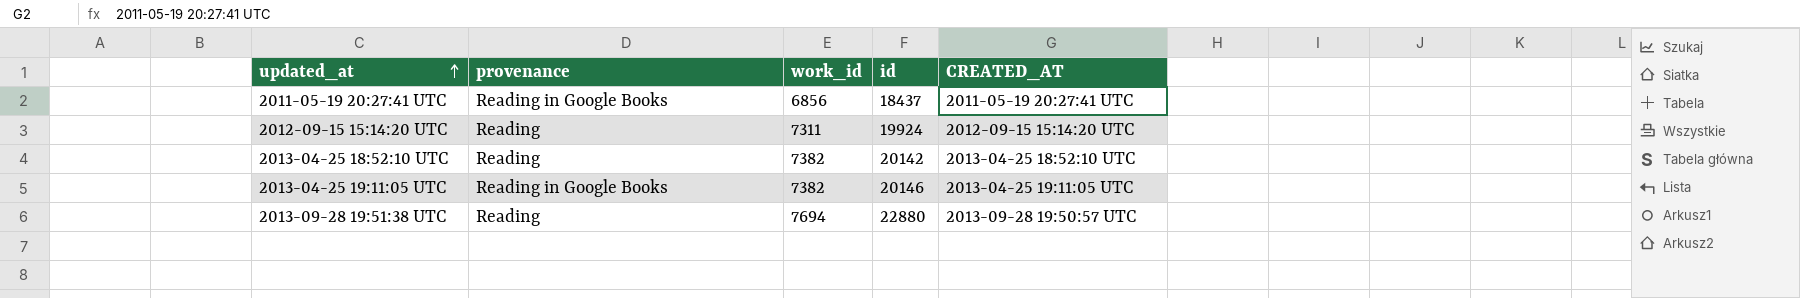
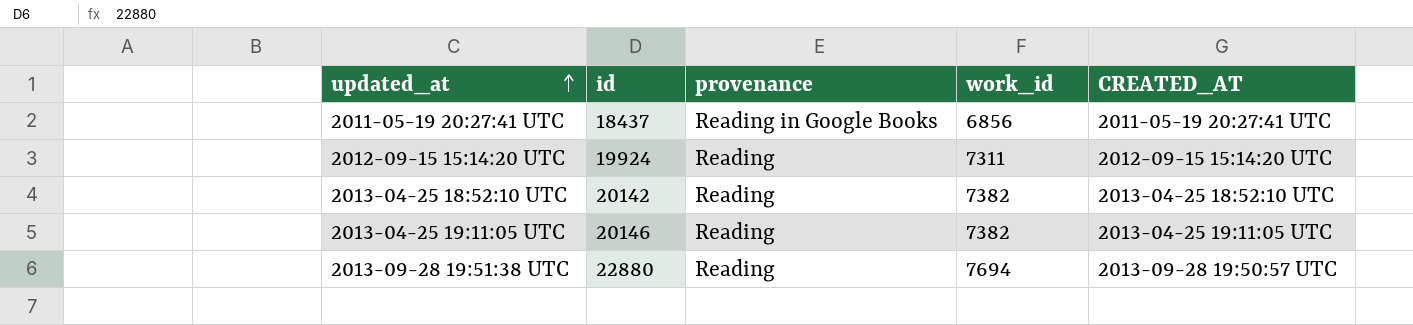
column id | position: 4 -> 2
2013-04-25 19:11:05 UTC | provenance: Reading in Google Books -> Reading

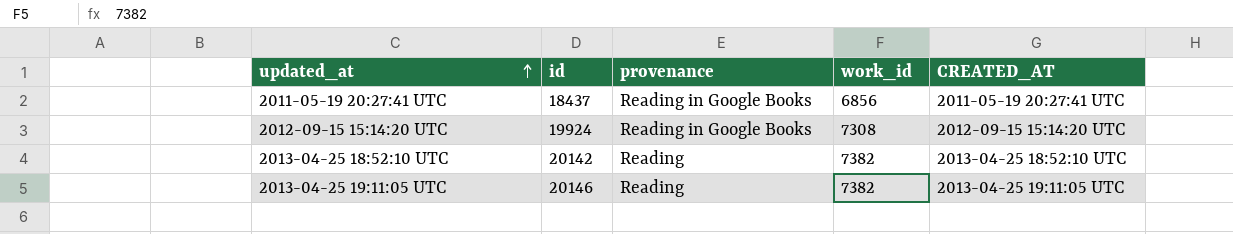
row 2013-09-28 19:51:38 UTC: 22880 | Reading | 7694 | 2013-09-28 19:50:57 UTC -> none
2012-09-15 15:14:20 UTC | provenance: Reading -> Reading in Google Books
2012-09-15 15:14:20 UTC | work_id: 7311 -> 7308

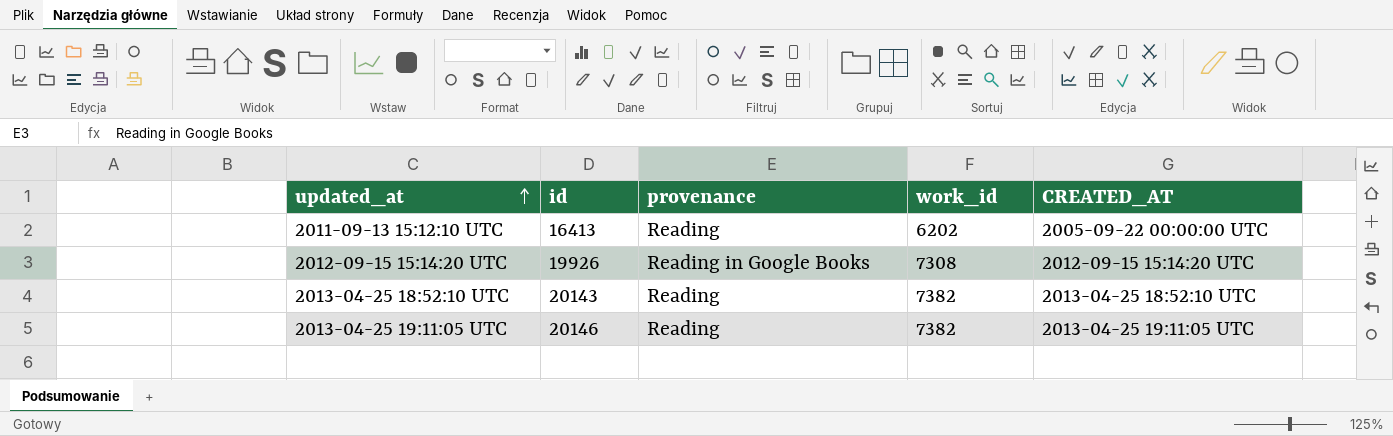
row 2011-05-19 20:27:41 UTC: 18437 | Reading in Google Books | 6856 | 2011-05-19 20:27:41 UTC -> none
row 2011-09-13 15:12:10 UTC: none -> 16413 | Reading | 6202 | 2005-09-22 00:00:00 UTC
2012-09-15 15:14:20 UTC | id: 19924 -> 19926
2013-04-25 18:52:10 UTC | id: 20142 -> 20143

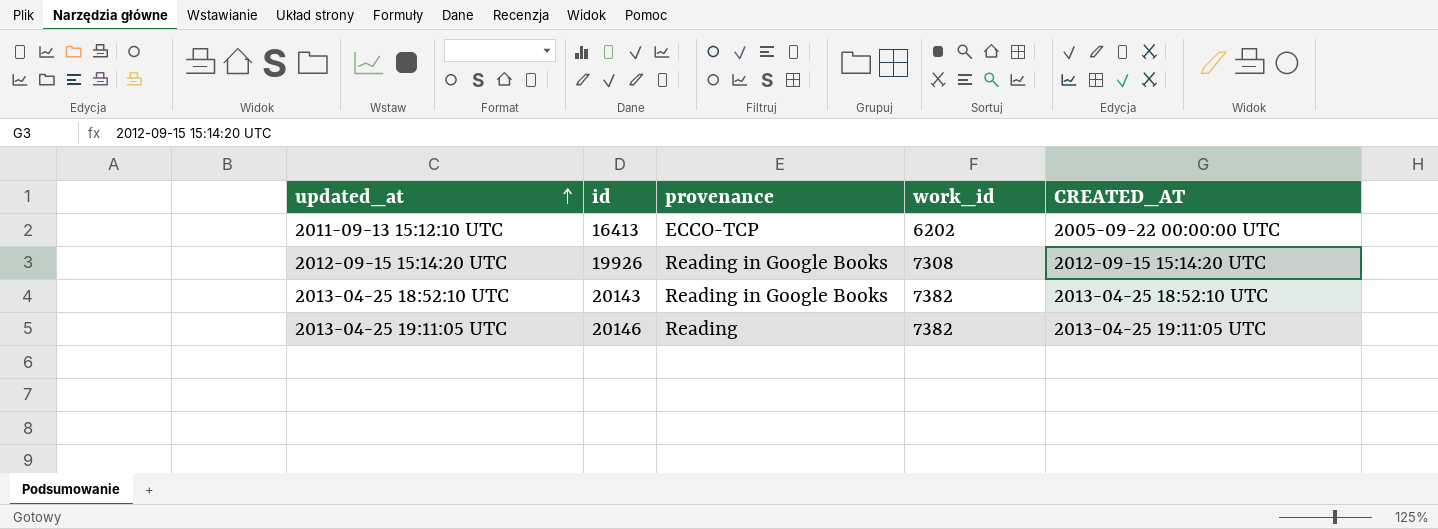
2011-09-13 15:12:10 UTC | provenance: Reading -> ECCO-TCP
2013-04-25 18:52:10 UTC | provenance: Reading -> Reading in Google Books

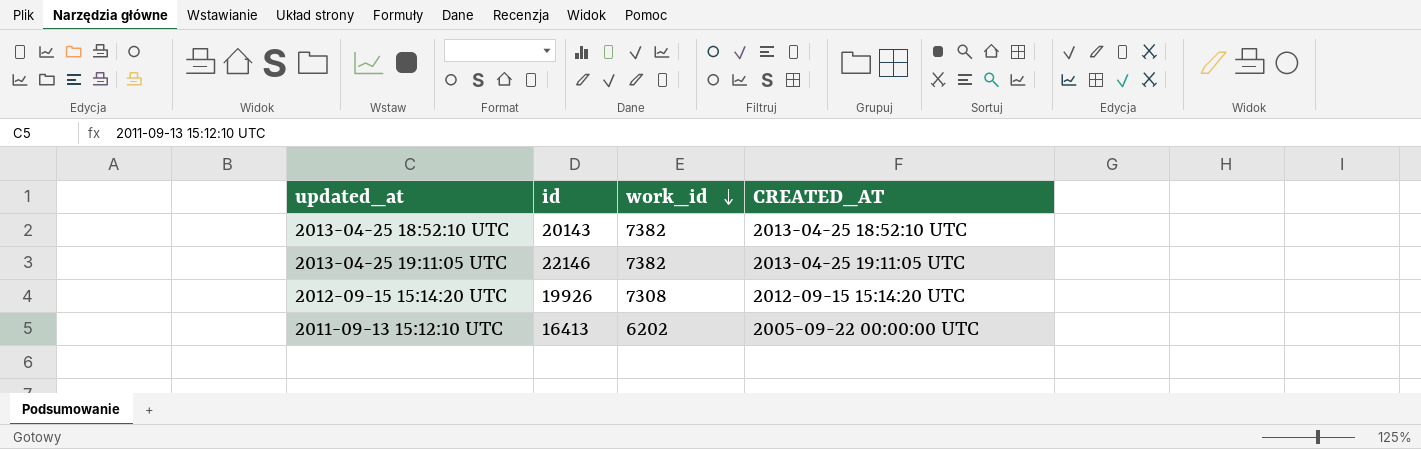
row order: updated_at ascending -> work_id descending
column provenance | position: 3 -> none
2013-04-25 19:11:05 UTC | id: 20146 -> 22146

